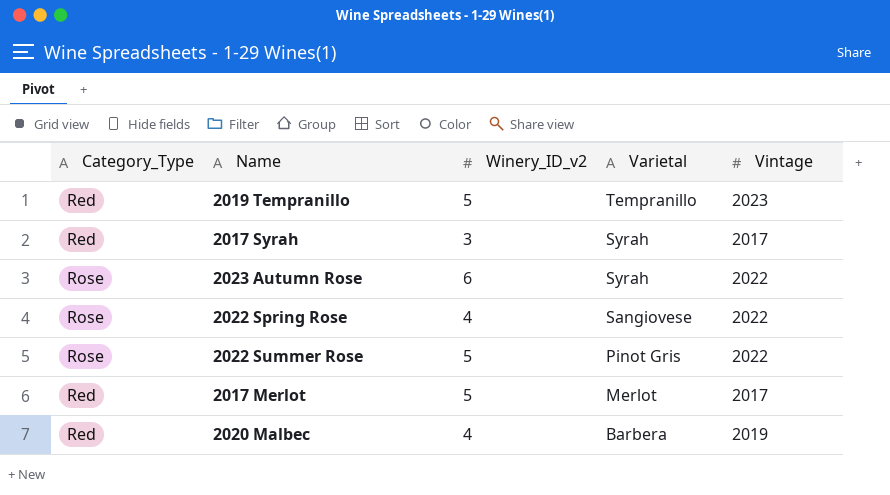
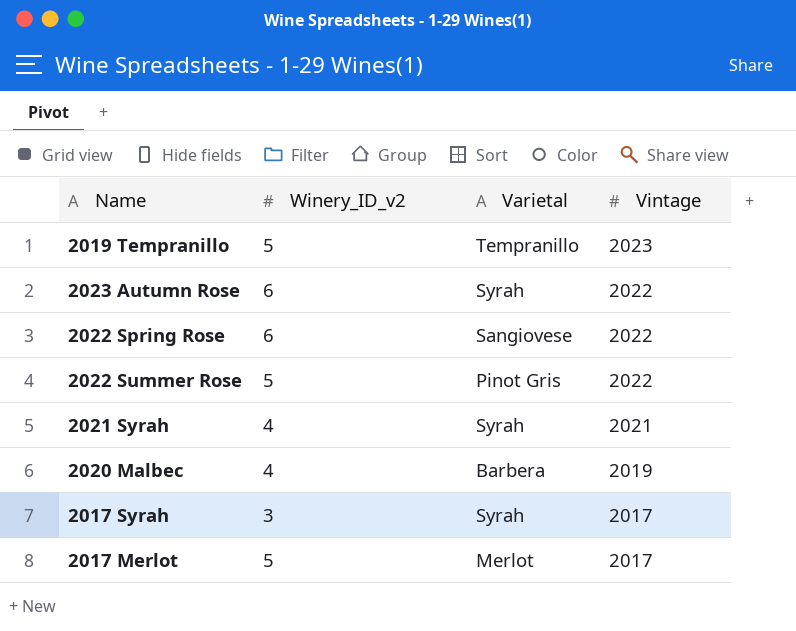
row order: Varietal descending -> Vintage descending
column Category_Type | position: 1 -> none
2022 Spring Rose | Winery_ID_v2: 4 -> 6
row 2021 Syrah: none -> 4 | Syrah | 2021

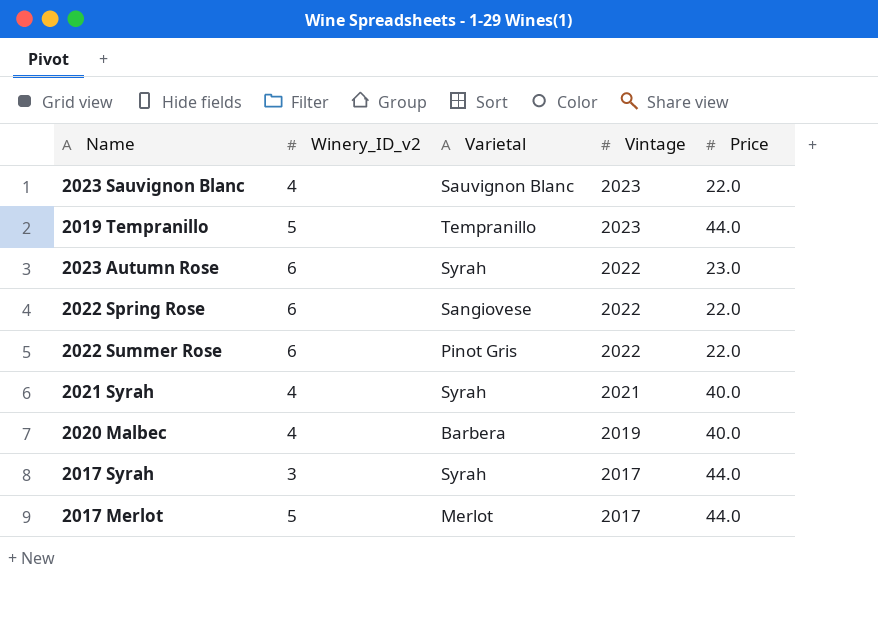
column Price | position: none -> 5
row 2023 Sauvignon Blanc: none -> 4 | Sauvignon Blanc | 2023 | 22.0
2022 Summer Rose | Winery_ID_v2: 5 -> 6

